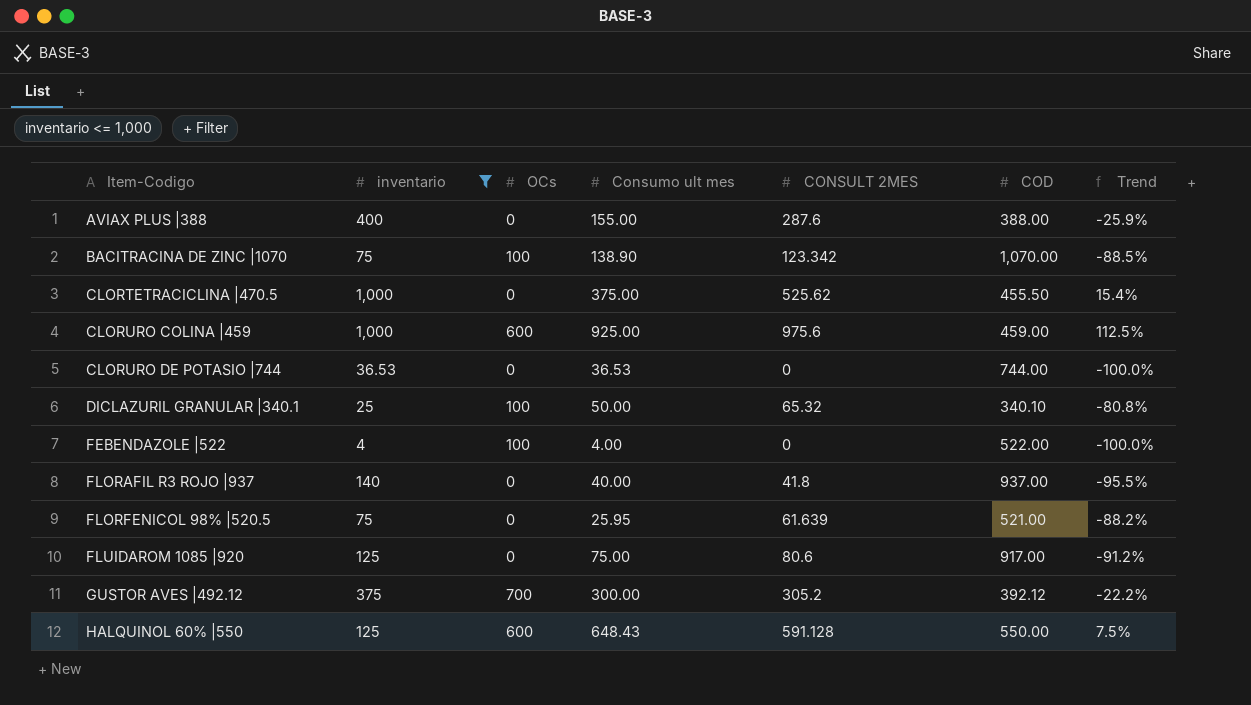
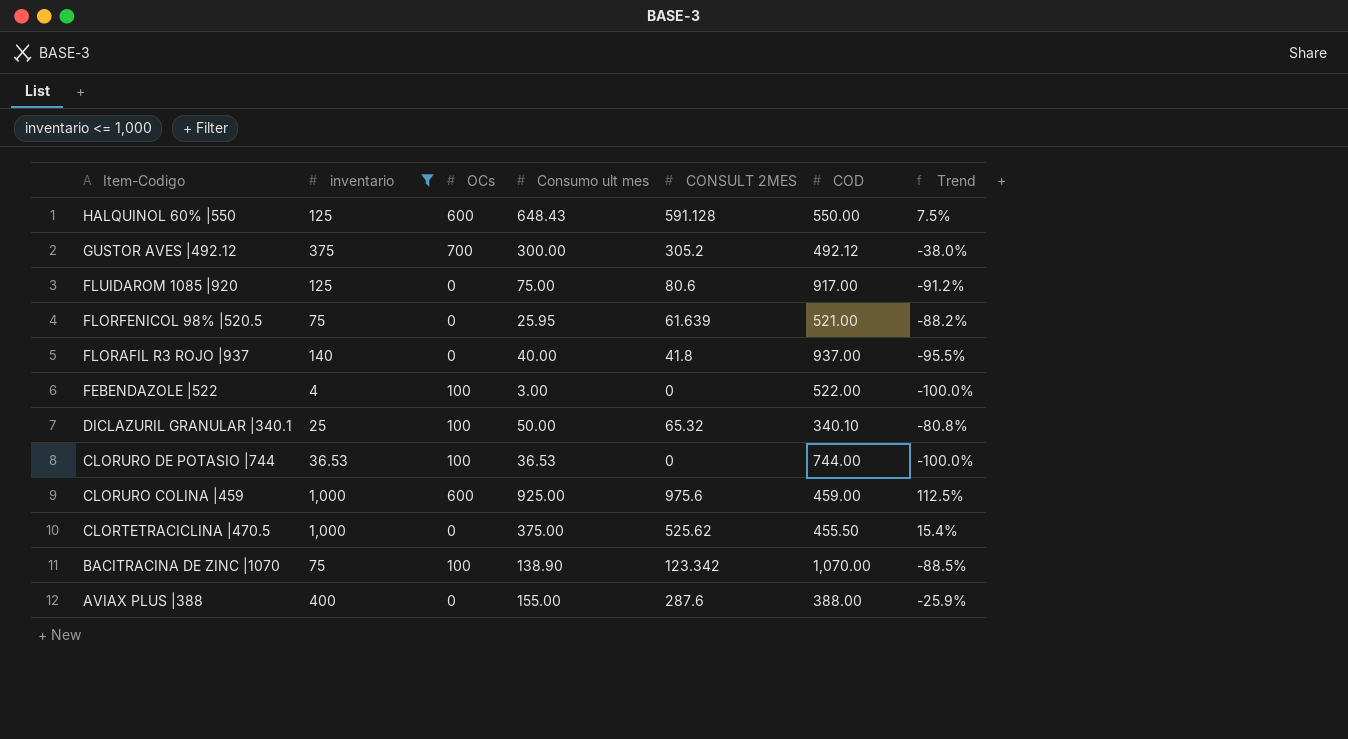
row order: Item-Codigo ascending -> Item-Codigo descending
GUSTOR AVES |492.12 | COD: 392.12 -> 492.12
GUSTOR AVES |492.12 | Trend: -22.2% -> -38.0%
FEBENDAZOLE |522 | Consumo ult mes: 4.00 -> 3.00
CLORURO DE POTASIO |744 | OCs: 0 -> 100

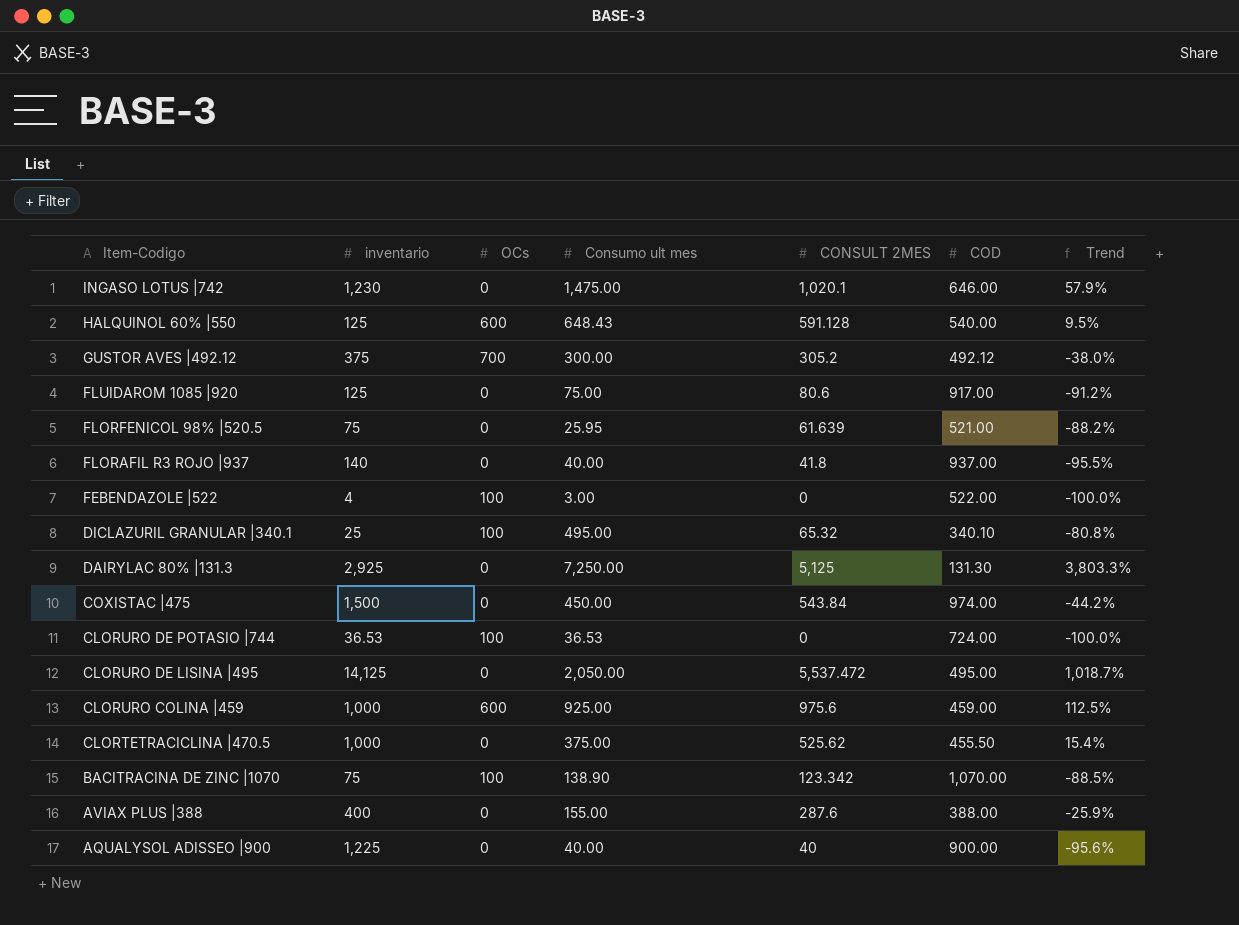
filter: inventario <= 1,000 -> none
HALQUINOL 60% |550 | COD: 550.00 -> 540.00
HALQUINOL 60% |550 | Trend: 7.5% -> 9.5%
DICLAZURIL GRANULAR |340.1 | Consumo ult mes: 50.00 -> 495.00
CLORURO DE POTASIO |744 | COD: 744.00 -> 724.00

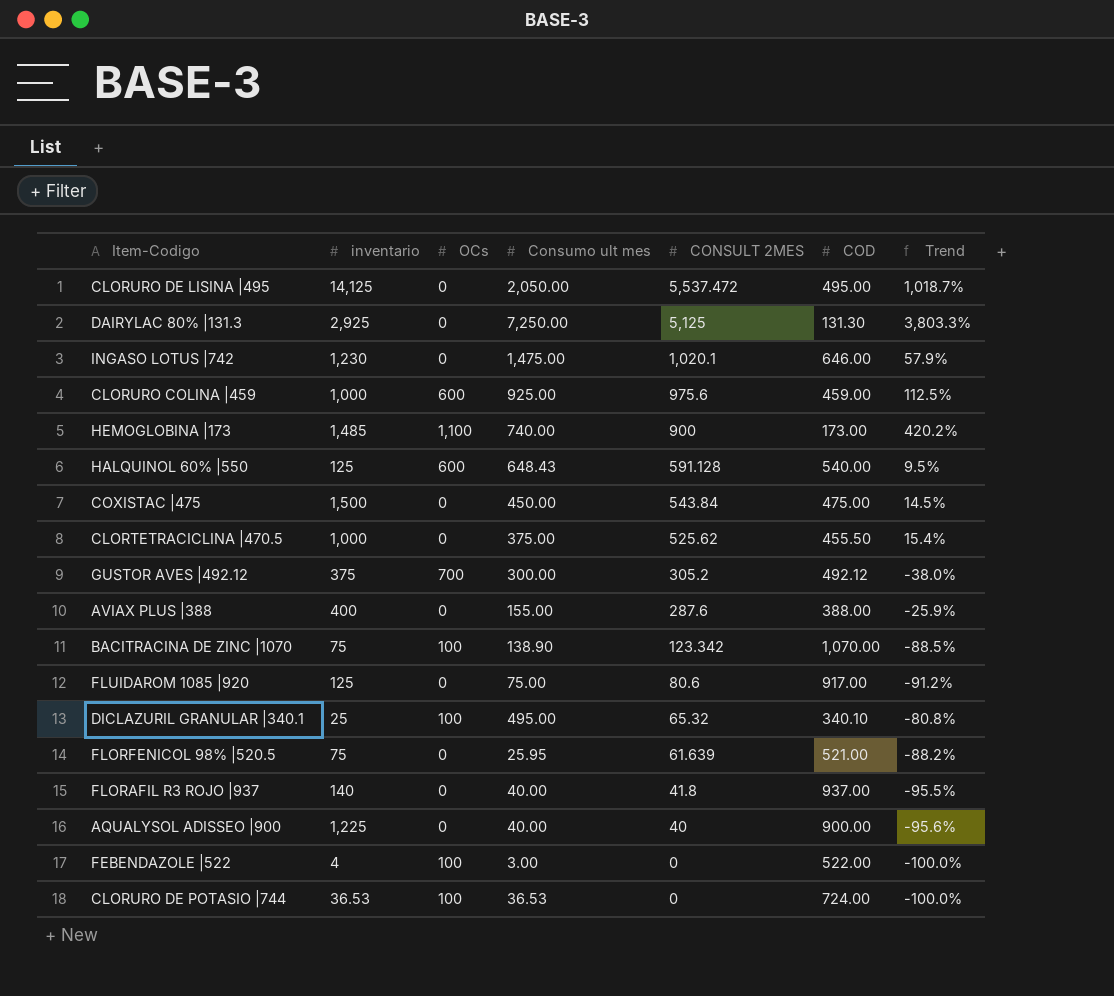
row order: Item-Codigo descending -> CONSULT 2MES descending
row HEMOGLOBINA |173: none -> 1,485 | 1,100 | 740.00 | 900 | 173.00 | 420.2%
COXISTAC |475 | COD: 974.00 -> 475.00
COXISTAC |475 | Trend: -44.2% -> 14.5%

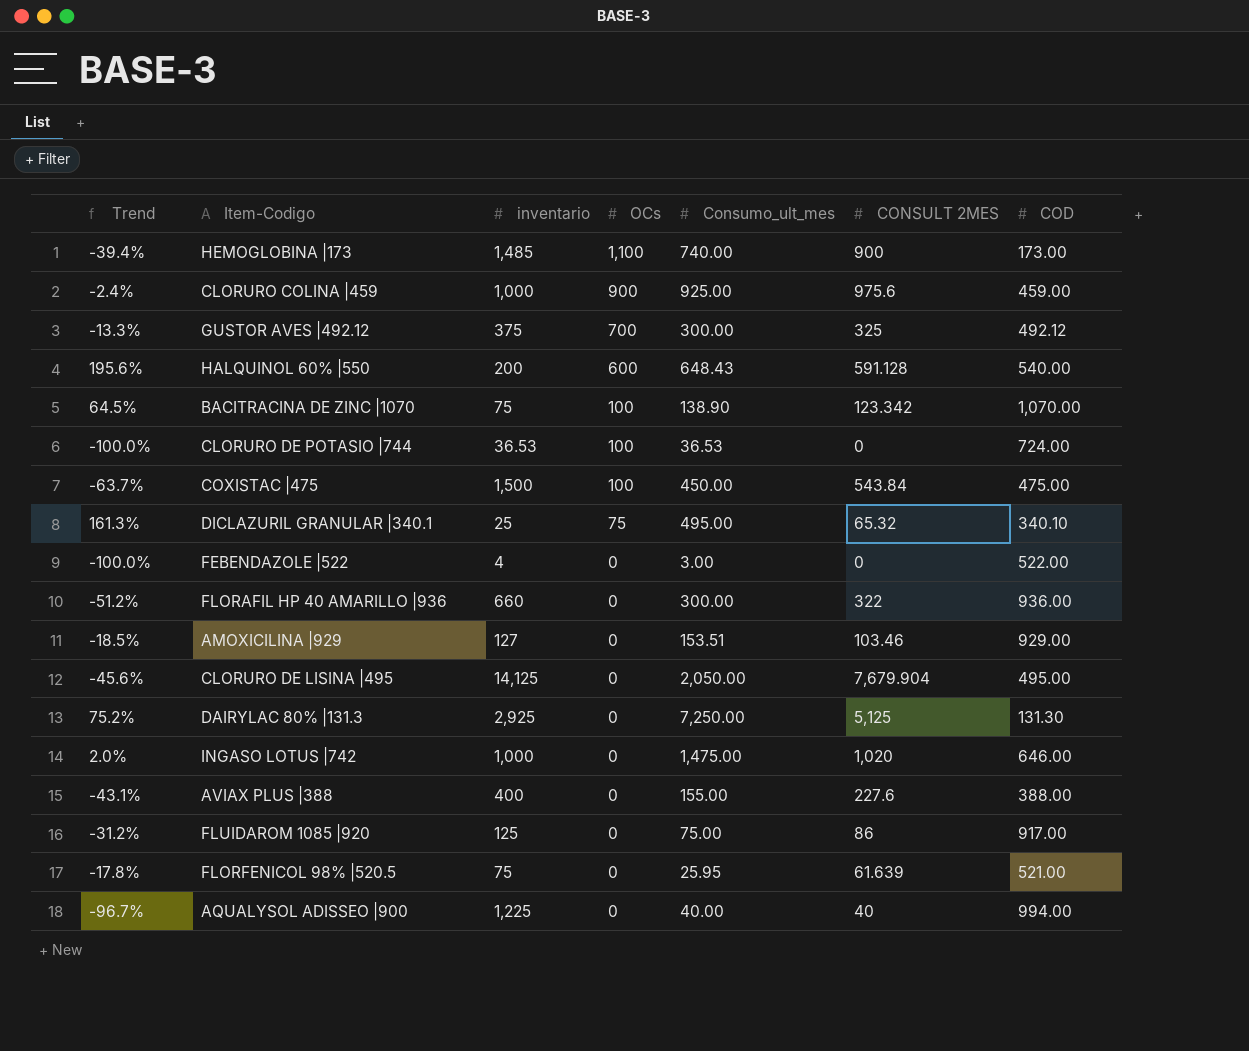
row order: CONSULT 2MES descending -> OCs descending
column Trend | formula: ([CONSULT 2MES] - [COD]) / [COD] -> ([CONSULT 2MES] - [inventario]) / [inventario]
column Trend | position: 7 -> 1
column name: Consumo ult mes -> Consumo_ult_mes
row CLORTETRACICLINA |470.5: 1,000 | 0 | 375.00 | 525.62 | 455.50 | 15.4% -> none
row FLORAFIL R3 ROJO |937: 140 | 0 | 40.00 | 41.8 | 937.00 | -95.5% -> none
CLORURO COLINA |459 | OCs: 600 -> 900
GUSTOR AVES |492.12 | CONSULT 2MES: 305.2 -> 325
HALQUINOL 60% |550 | inventario: 125 -> 200
COXISTAC |475 | OCs: 0 -> 100
DICLAZURIL GRANULAR |340.1 | OCs: 100 -> 75
FEBENDAZOLE |522 | OCs: 100 -> 0
row FLORAFIL HP 40 AMARILLO |936: none -> -51.2% | 660 | 0 | 300.00 | 322 | 936.00
row AMOXICILINA |929: none -> -18.5% | 127 | 0 | 153.51 | 103.46 | 929.00
CLORURO DE LISINA |495 | CONSULT 2MES: 5,537.472 -> 7,679.904
INGASO LOTUS |742 | inventario: 1,230 -> 1,000
INGASO LOTUS |742 | CONSULT 2MES: 1,020.1 -> 1,020
AVIAX PLUS |388 | CONSULT 2MES: 287.6 -> 227.6
FLUIDAROM 1085 |920 | CONSULT 2MES: 80.6 -> 86
AQUALYSOL ADISSEO |900 | COD: 900.00 -> 994.00

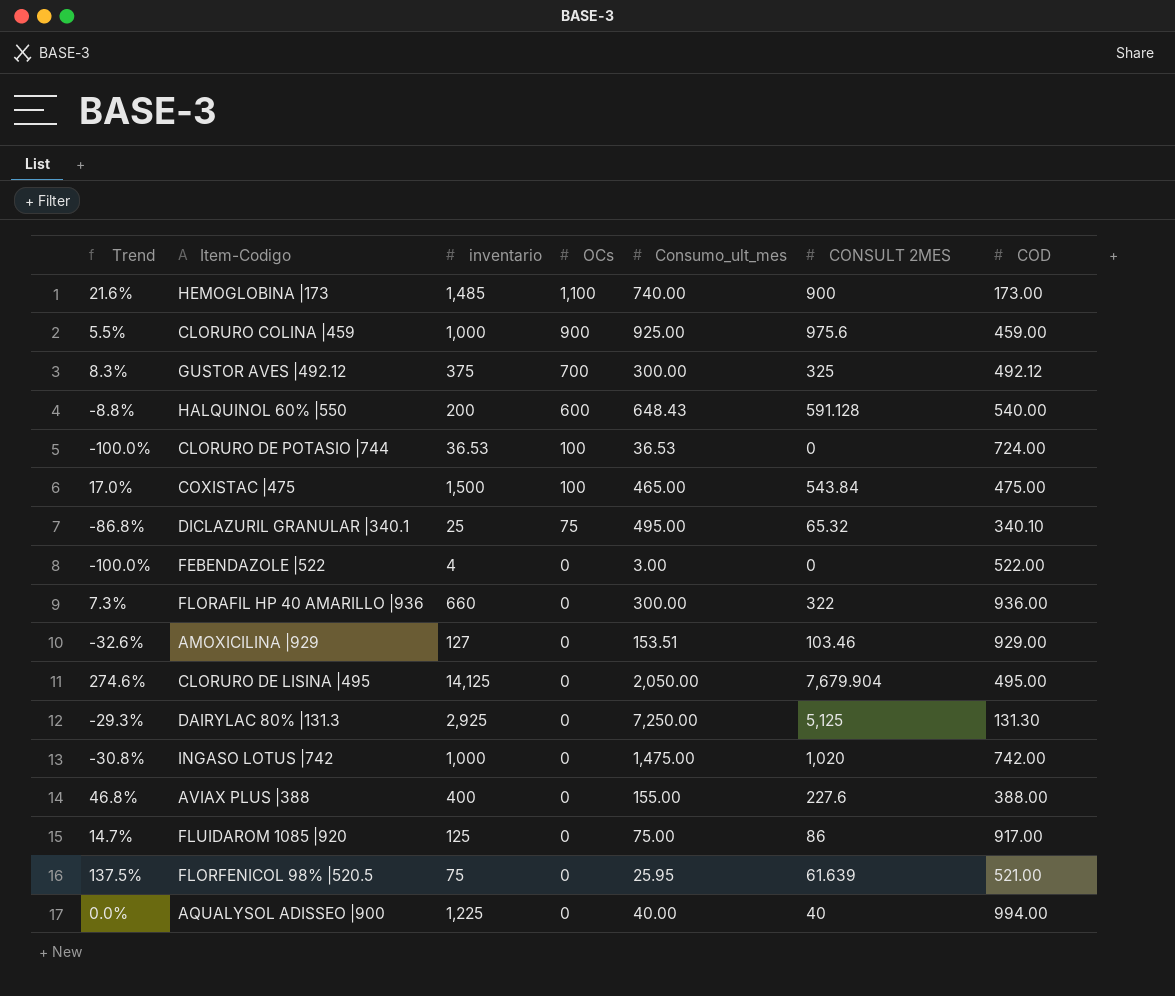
column Trend | formula: ([CONSULT 2MES] - [inventario]) / [inventario] -> ([CONSULT 2MES] - [Consumo_ult_mes]) / [Consumo_ult_mes]
row BACITRACINA DE ZINC |1070: 64.5% | 75 | 100 | 138.90 | 123.342 | 1,070.00 -> none
COXISTAC |475 | Consumo_ult_mes: 450.00 -> 465.00
INGASO LOTUS |742 | COD: 646.00 -> 742.00

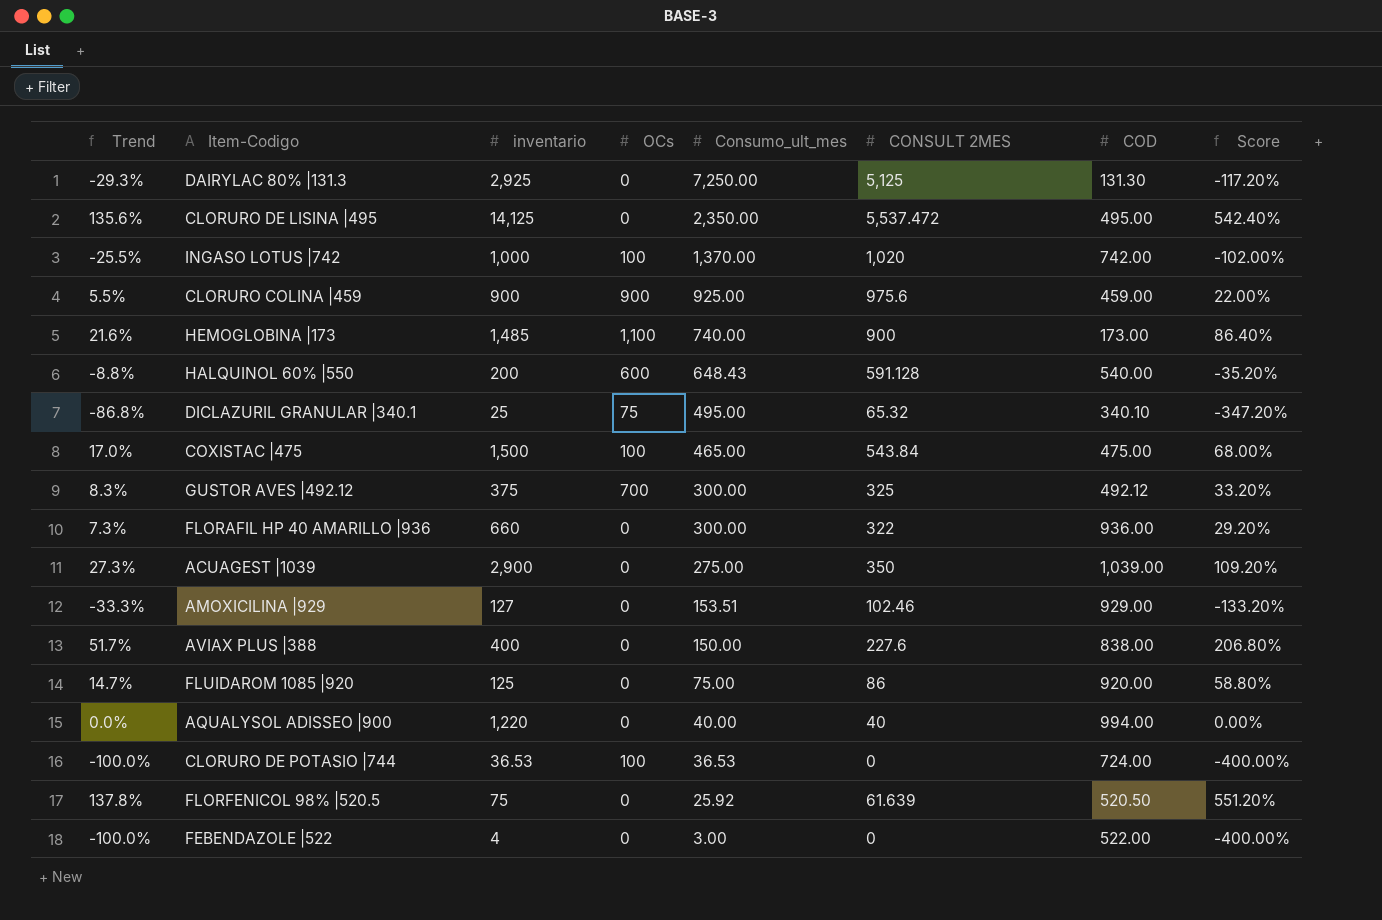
row order: OCs descending -> Consumo_ult_mes descending
column Score | formula: none -> [Trend] * 4
CLORURO DE LISINA |495 | Trend: 274.6% -> 135.6%
CLORURO DE LISINA |495 | Consumo_ult_mes: 2,050.00 -> 2,350.00
CLORURO DE LISINA |495 | CONSULT 2MES: 7,679.904 -> 5,537.472
INGASO LOTUS |742 | Trend: -30.8% -> -25.5%
INGASO LOTUS |742 | OCs: 0 -> 100
INGASO LOTUS |742 | Consumo_ult_mes: 1,475.00 -> 1,370.00
CLORURO COLINA |459 | inventario: 1,000 -> 900
row ACUAGEST |1039: none -> 27.3% | 2,900 | 0 | 275.00 | 350 | 1,039.00 | 109.20%
AMOXICILINA |929 | Trend: -32.6% -> -33.3%
AMOXICILINA |929 | CONSULT 2MES: 103.46 -> 102.46
AVIAX PLUS |388 | Trend: 46.8% -> 51.7%
AVIAX PLUS |388 | Consumo_ult_mes: 155.00 -> 150.00
AVIAX PLUS |388 | COD: 388.00 -> 838.00
FLUIDAROM 1085 |920 | COD: 917.00 -> 920.00
AQUALYSOL ADISSEO |900 | inventario: 1,225 -> 1,220
FLORFENICOL 98% |520.5 | Trend: 137.5% -> 137.8%
FLORFENICOL 98% |520.5 | Consumo_ult_mes: 25.95 -> 25.92
FLORFENICOL 98% |520.5 | COD: 521.00 -> 520.50

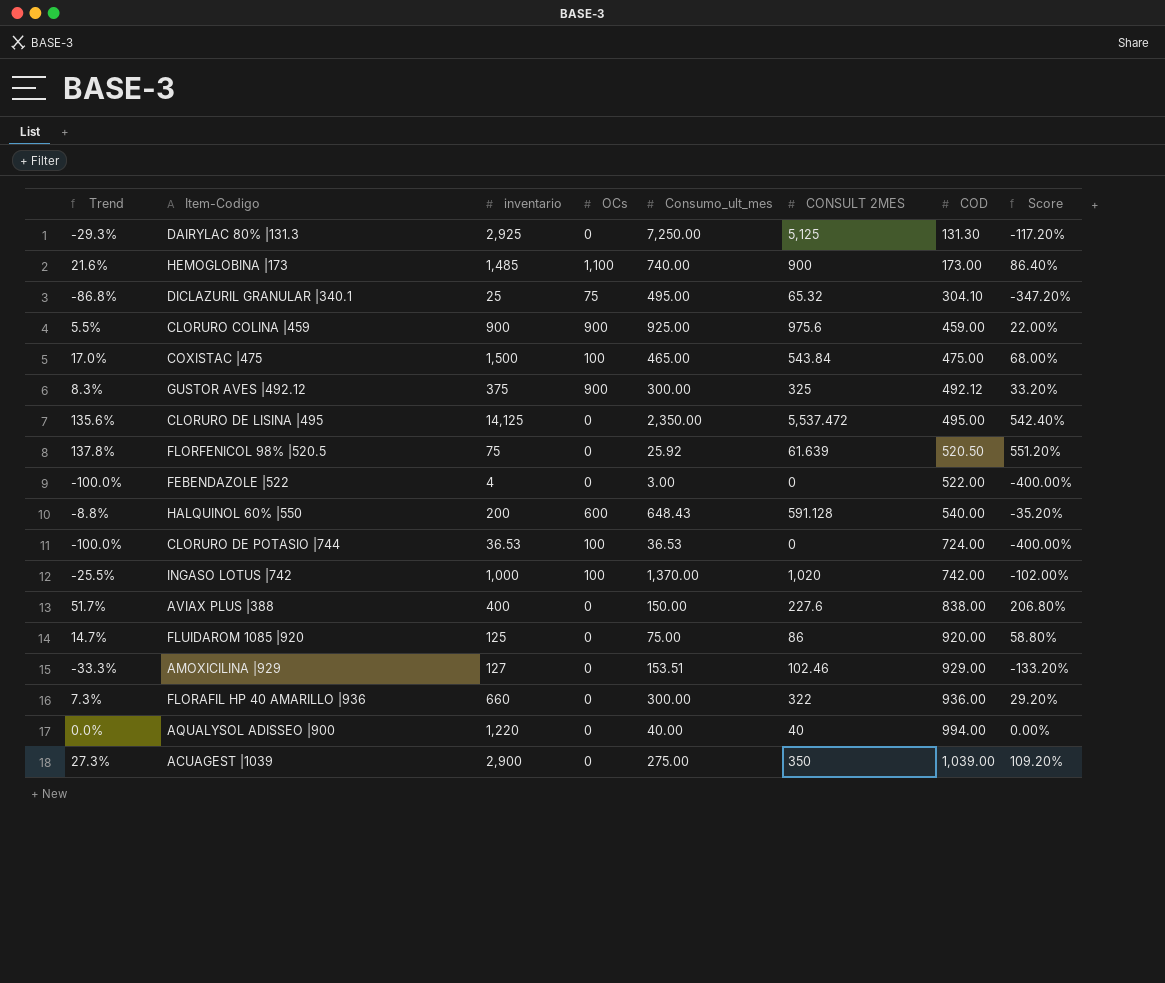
row order: Consumo_ult_mes descending -> COD ascending
DICLAZURIL GRANULAR |340.1 | COD: 340.10 -> 304.10
GUSTOR AVES |492.12 | OCs: 700 -> 900

